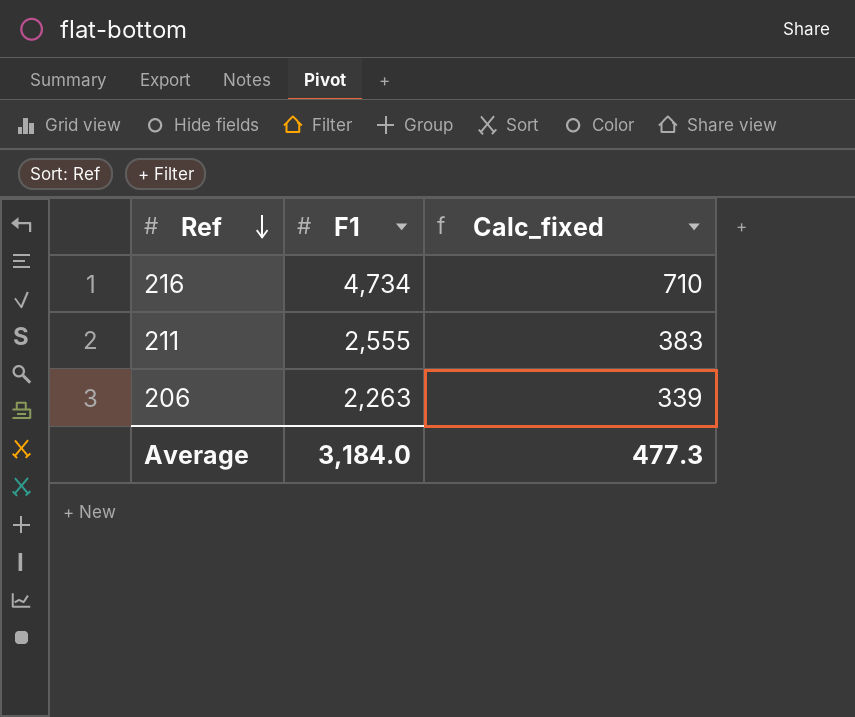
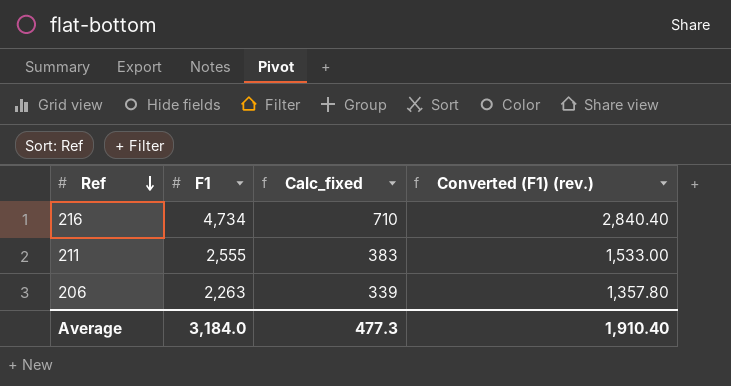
column Converted (F1) (rev.) | formula: none -> [F1] * 0.6

